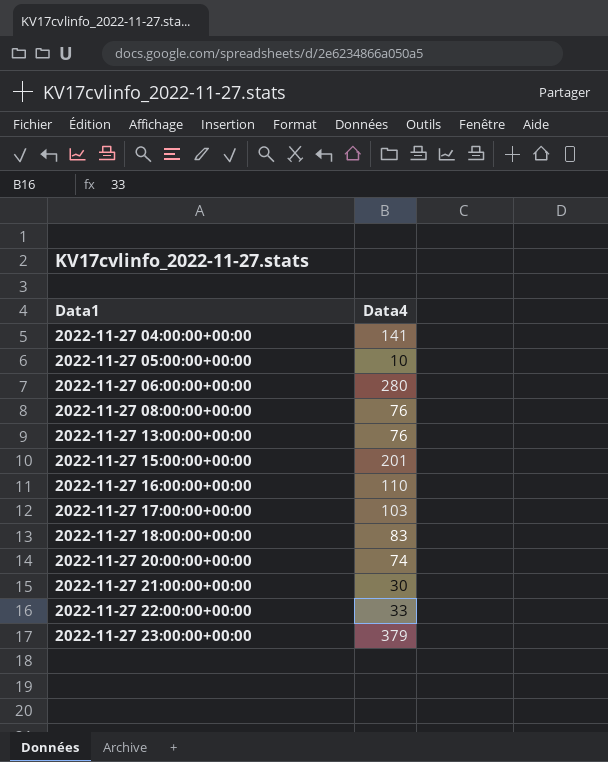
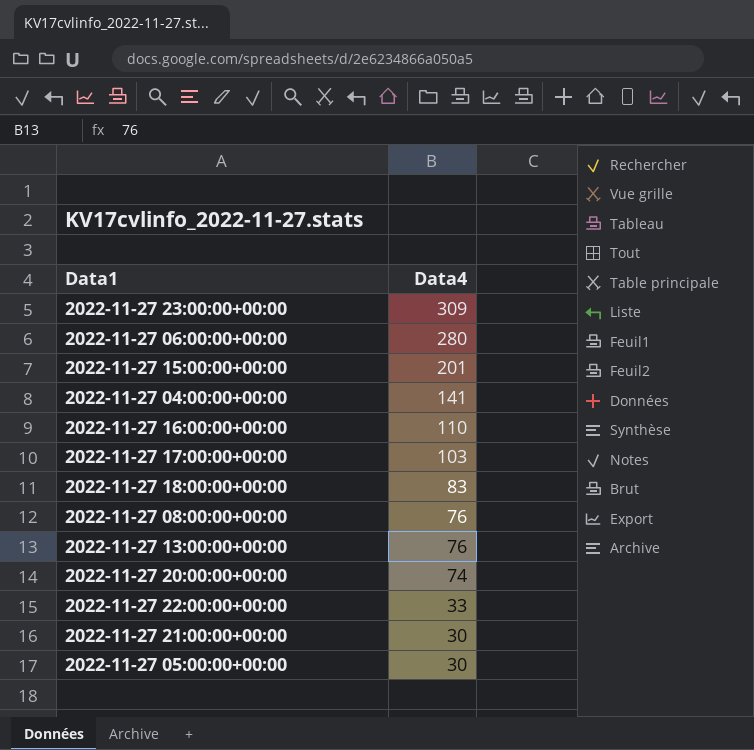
row order: Data1 ascending -> Data4 descending
2022-11-27 23:00:00+00:00 | Data4: 379 -> 309
2022-11-27 05:00:00+00:00 | Data4: 10 -> 30

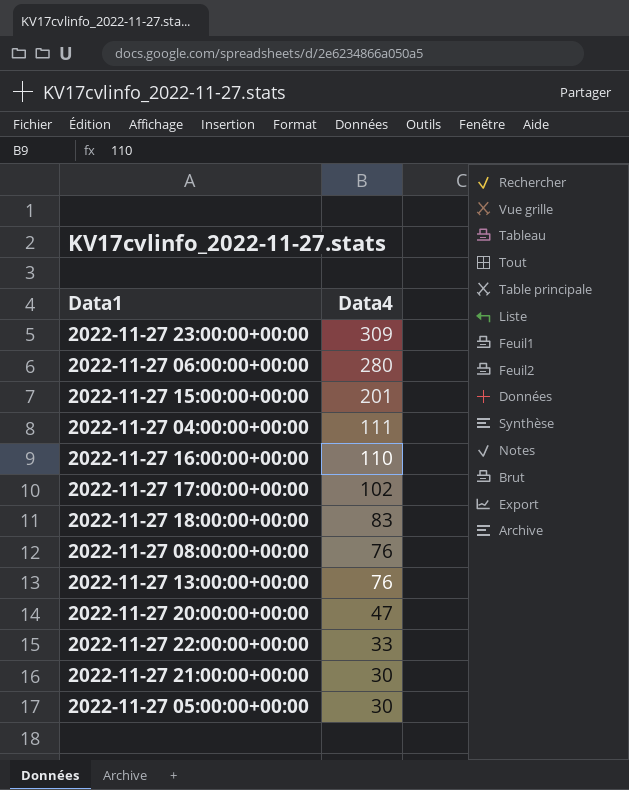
2022-11-27 04:00:00+00:00 | Data4: 141 -> 111
2022-11-27 17:00:00+00:00 | Data4: 103 -> 102
2022-11-27 20:00:00+00:00 | Data4: 74 -> 47

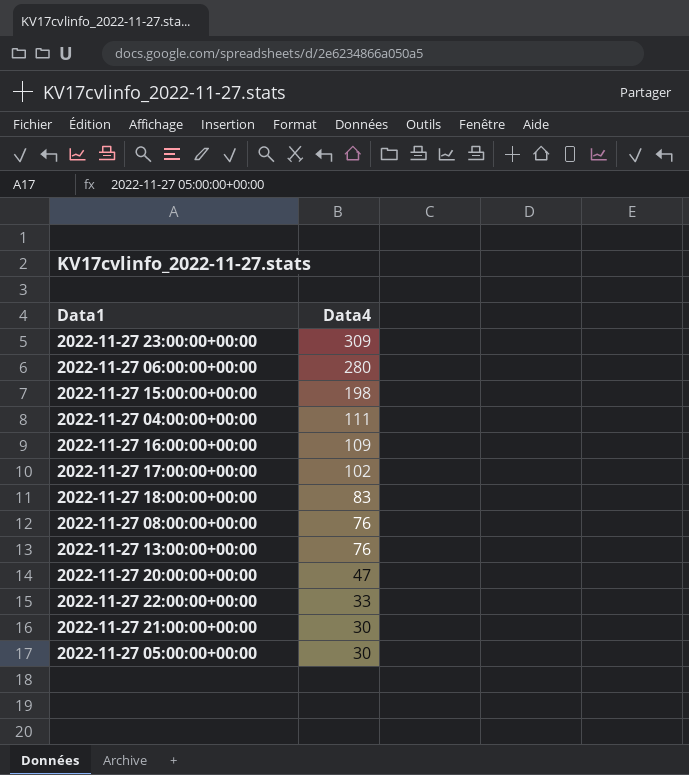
2022-11-27 15:00:00+00:00 | Data4: 201 -> 198
2022-11-27 16:00:00+00:00 | Data4: 110 -> 109

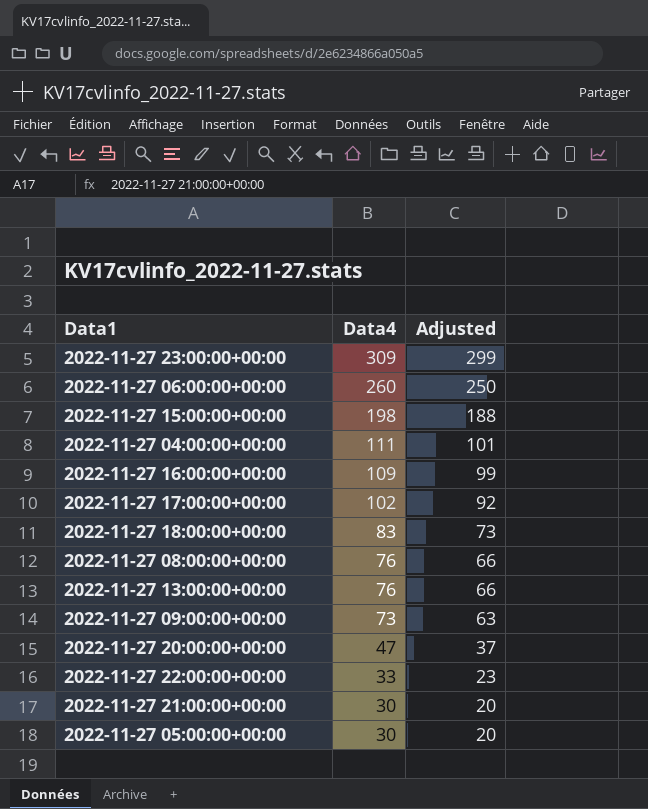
column Adjusted | formula: none -> [Data4] - 10
2022-11-27 06:00:00+00:00 | Data4: 280 -> 260
row 2022-11-27 09:00:00+00:00: none -> 73 | 63

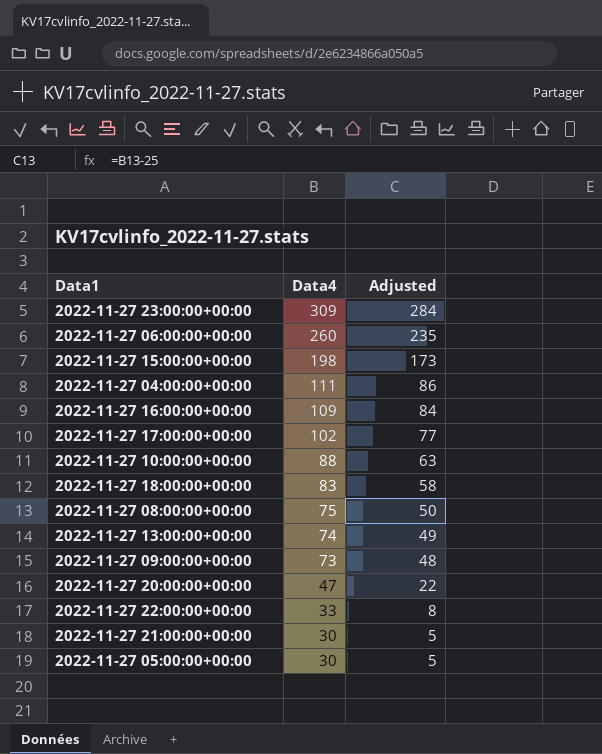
column Adjusted | formula: [Data4] - 10 -> [Data4] - 25
row 2022-11-27 10:00:00+00:00: none -> 88 | 63
2022-11-27 08:00:00+00:00 | Data4: 76 -> 75
2022-11-27 13:00:00+00:00 | Data4: 76 -> 74

